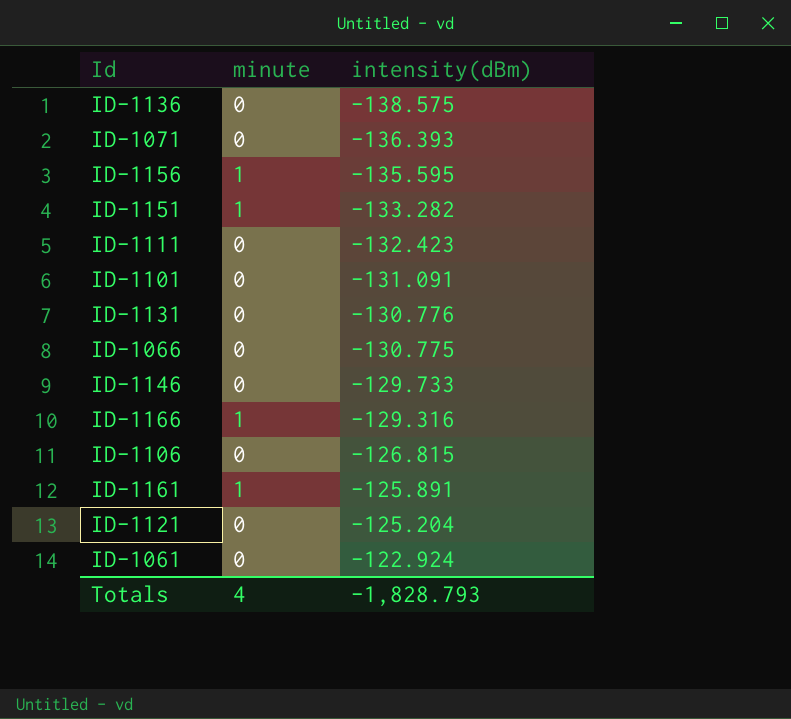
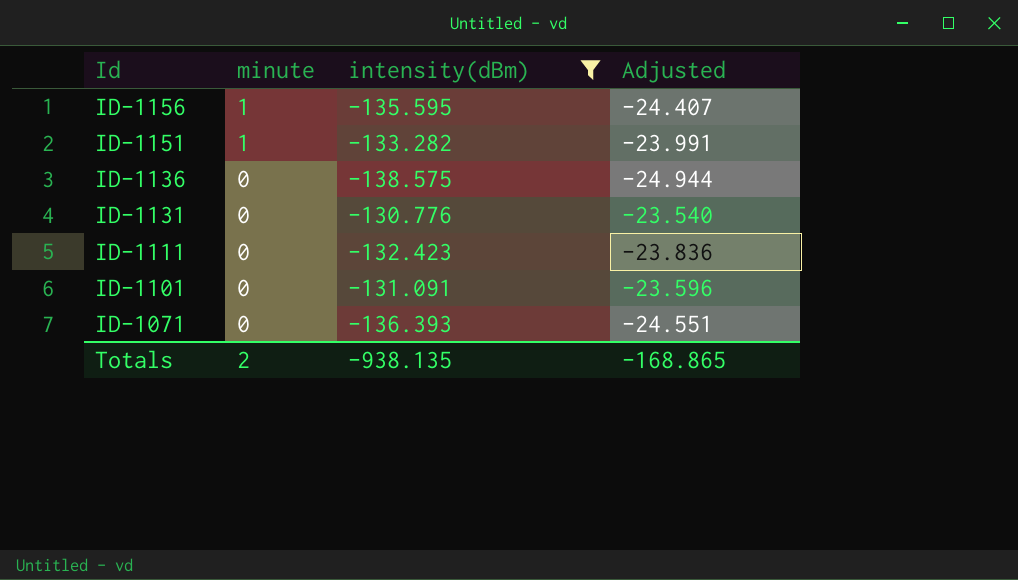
filter: none -> intensity(dBm) <= -130.776
row order: intensity(dBm) ascending -> Id descending
column Adjusted | formula: none -> [intensity(dBm)] * 0.18
Totals | minute: 4 -> 2
Totals | intensity(dBm): -1,828.793 -> -938.135

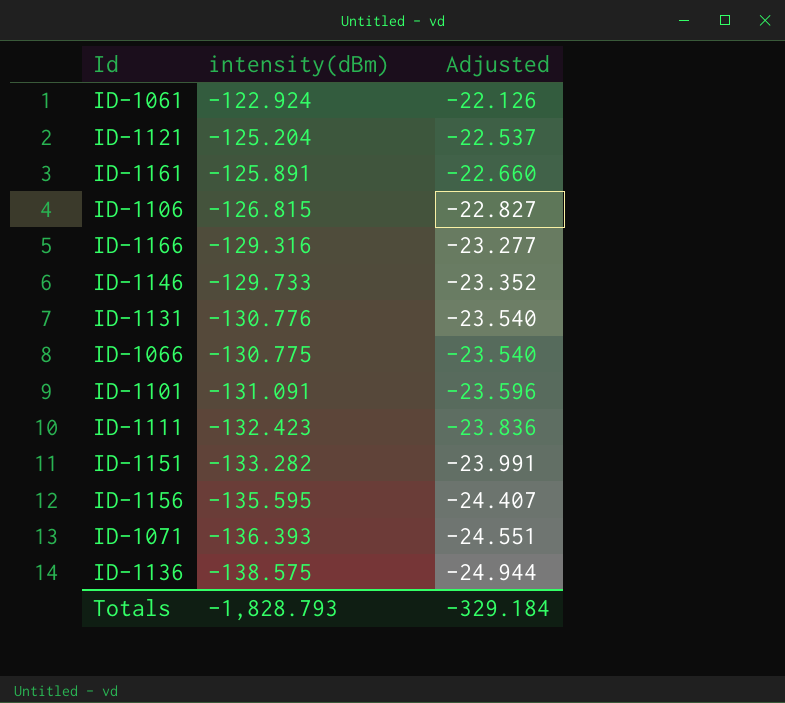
filter: intensity(dBm) <= -130.776 -> none
row order: Id descending -> Adjusted descending
column minute | position: 2 -> none
Totals | intensity(dBm): -938.135 -> -1,828.793
Totals | Adjusted: -168.865 -> -329.184

